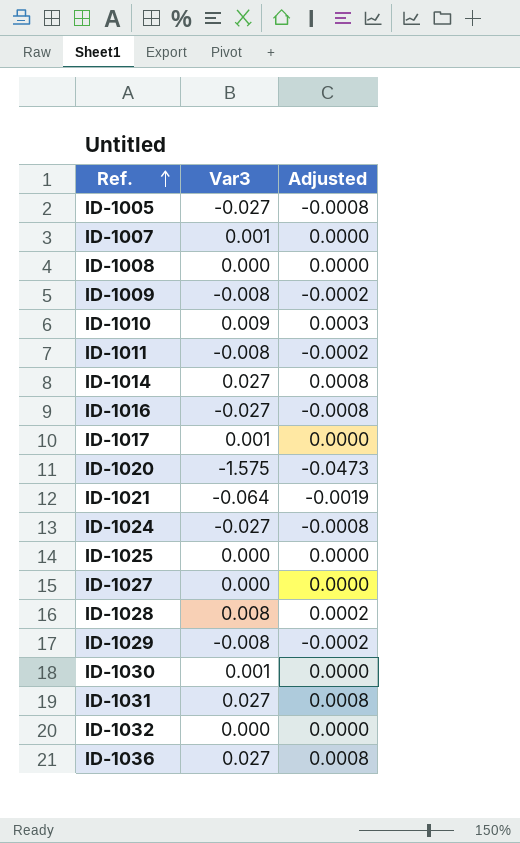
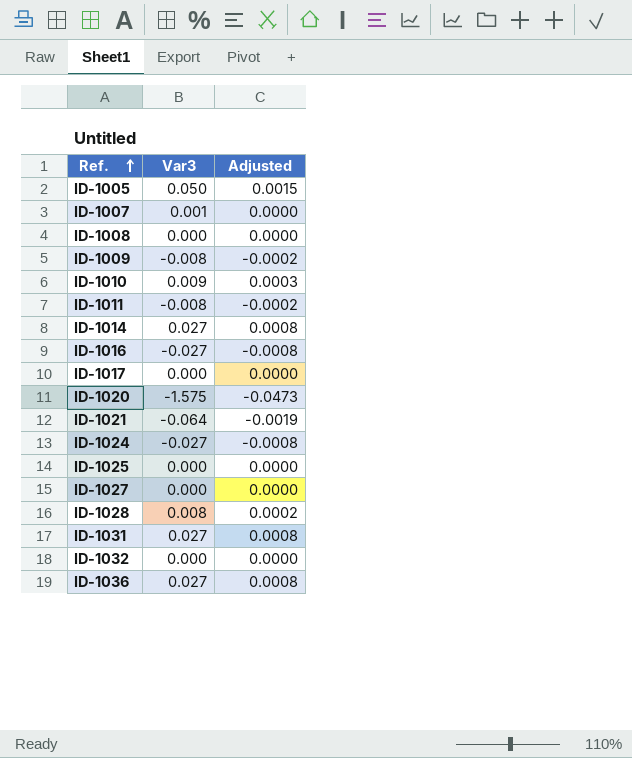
row ID-1029: -0.008 | -0.0002 -> none
row ID-1030: 0.001 | 0.0000 -> none
ID-1005 | Var3: -0.027 -> 0.050
ID-1005 | Adjusted: -0.0008 -> 0.0015
ID-1017 | Var3: 0.001 -> 0.000

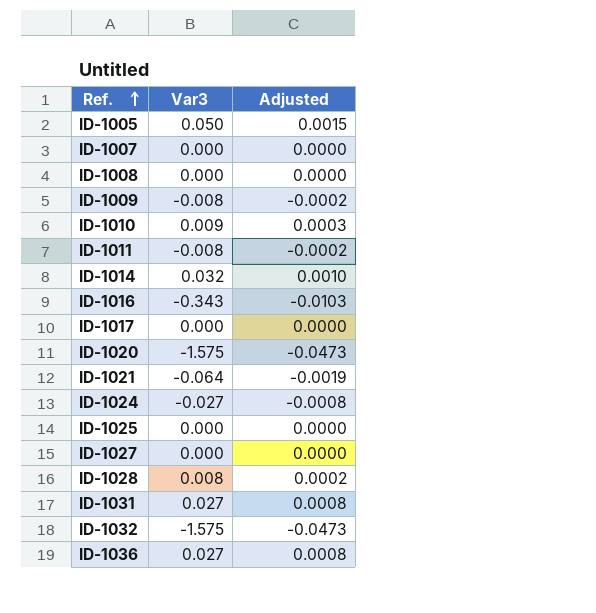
ID-1007 | Var3: 0.001 -> 0.000
ID-1014 | Var3: 0.027 -> 0.032
ID-1014 | Adjusted: 0.0008 -> 0.0010
ID-1016 | Var3: -0.027 -> -0.343
ID-1016 | Adjusted: -0.0008 -> -0.0103
ID-1032 | Var3: 0.000 -> -1.575
ID-1032 | Adjusted: 0.0000 -> -0.0473

